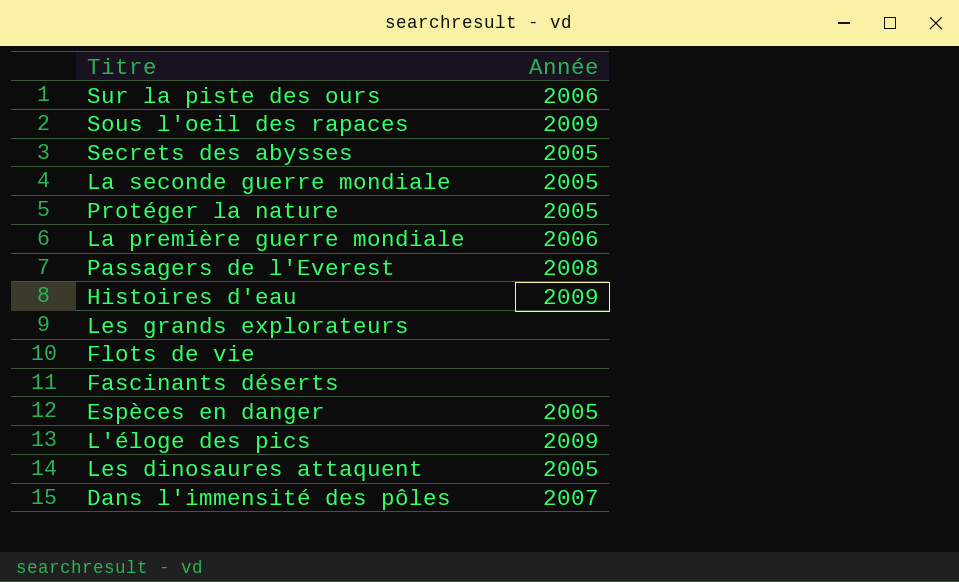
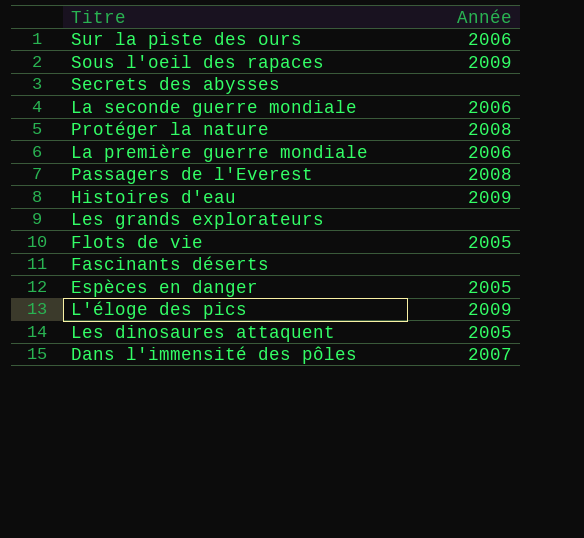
Secrets des abysses | Année: 2005 -> none
La seconde guerre mondiale | Année: 2005 -> 2006
Protéger la nature | Année: 2005 -> 2008
Flots de vie | Année: none -> 2005

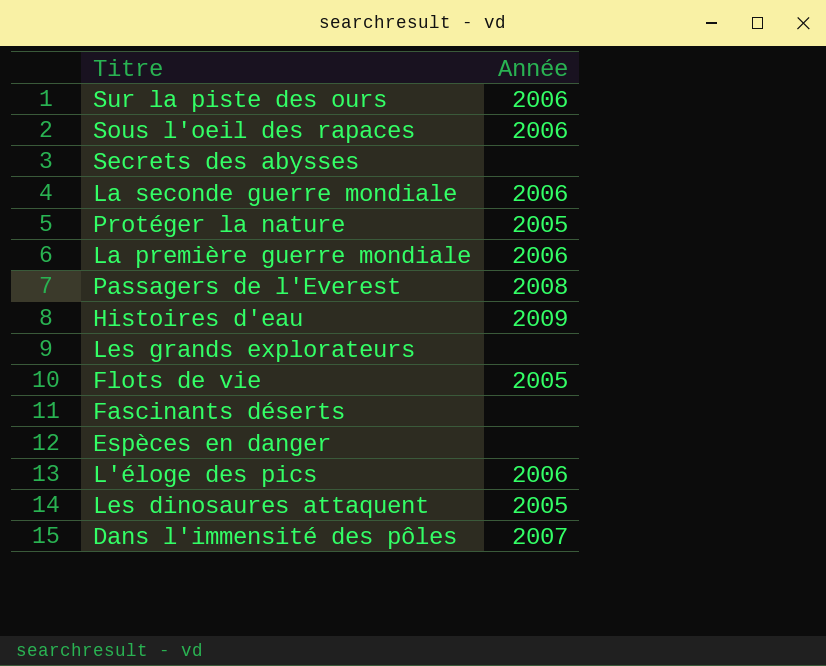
Sous l'oeil des rapaces | Année: 2009 -> 2006
Protéger la nature | Année: 2008 -> 2005
Espèces en danger | Année: 2005 -> none
L'éloge des pics | Année: 2009 -> 2006

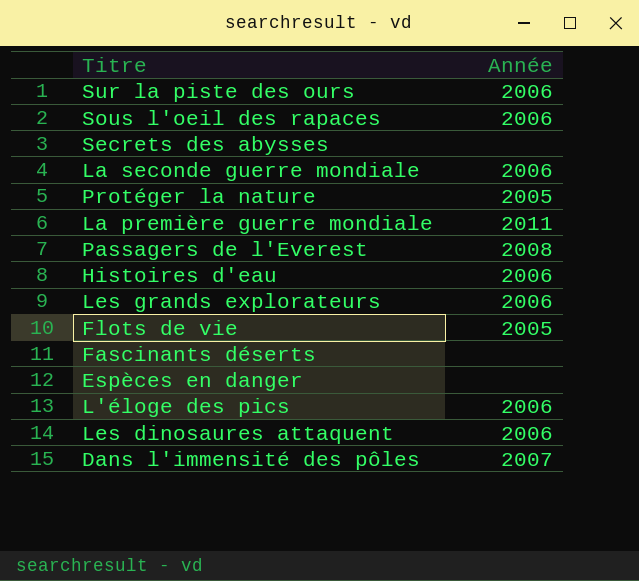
La première guerre mondiale | Année: 2006 -> 2011
Histoires d'eau | Année: 2009 -> 2006
Les grands explorateurs | Année: none -> 2006
Les dinosaures attaquent | Année: 2005 -> 2006

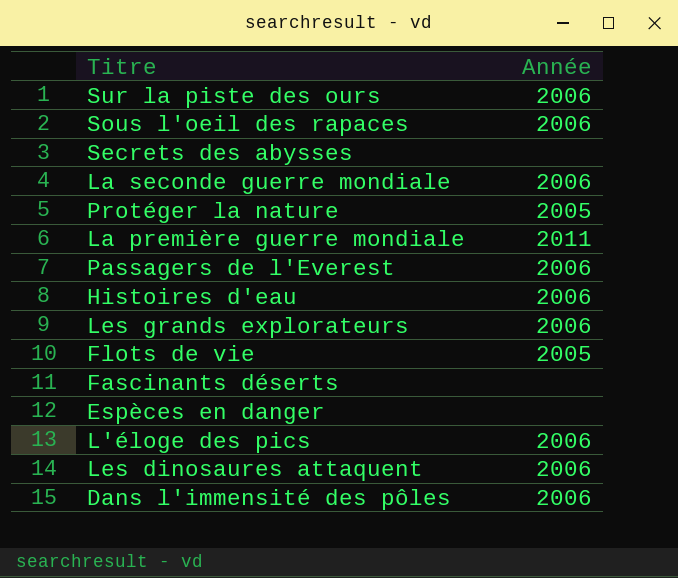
Passagers de l'Everest | Année: 2008 -> 2006
Dans l'immensité des pôles | Année: 2007 -> 2006

